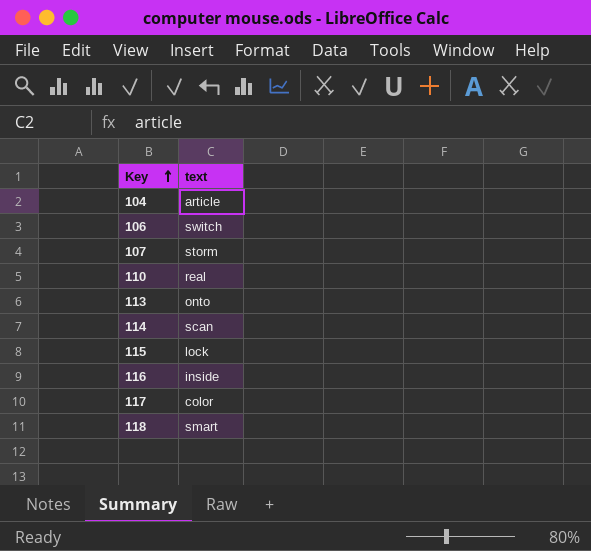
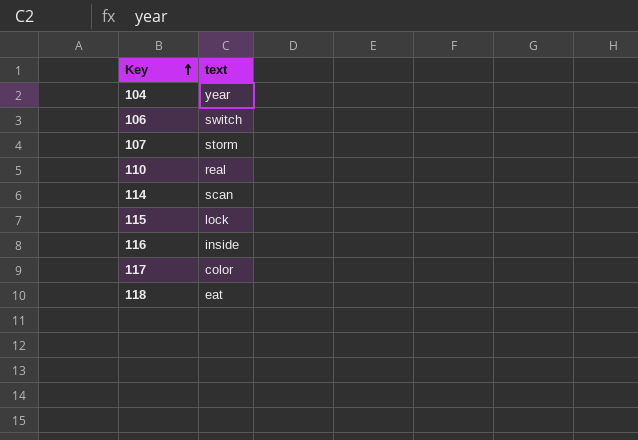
row 113: onto -> none
104 | text: article -> year
118 | text: smart -> eat

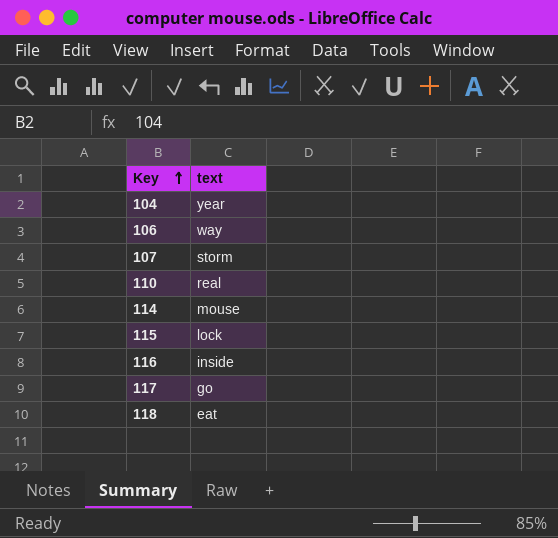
106 | text: switch -> way
114 | text: scan -> mouse
117 | text: color -> go

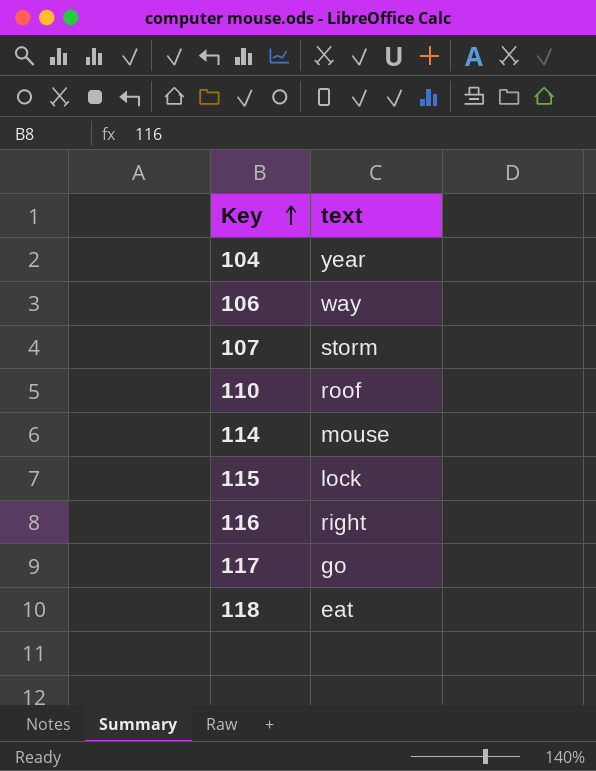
110 | text: real -> roof
116 | text: inside -> right

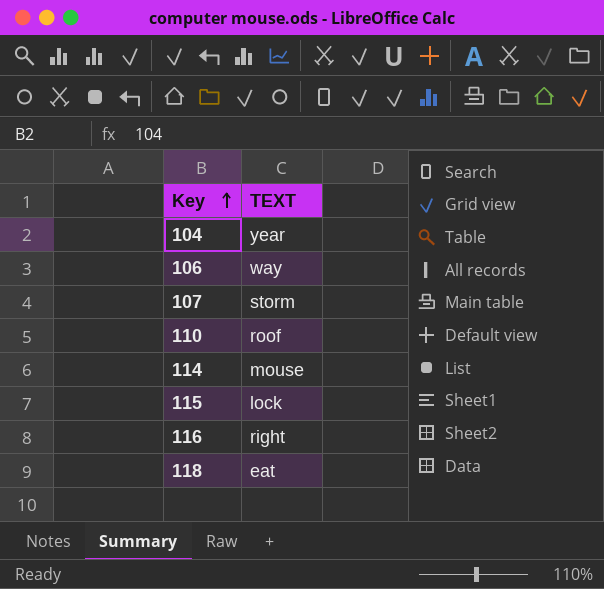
column name: text -> TEXT
row 117: go -> none

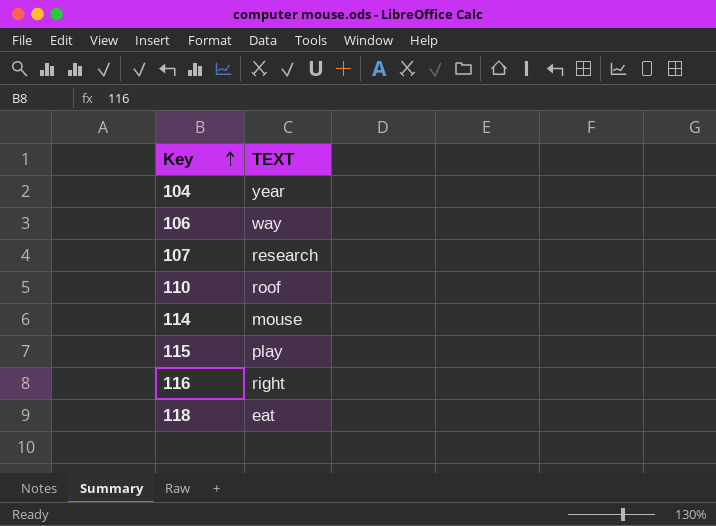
107 | TEXT: storm -> research
115 | TEXT: lock -> play

